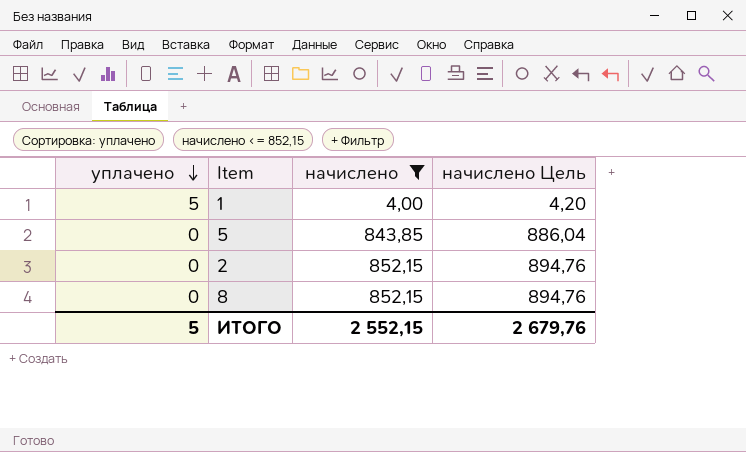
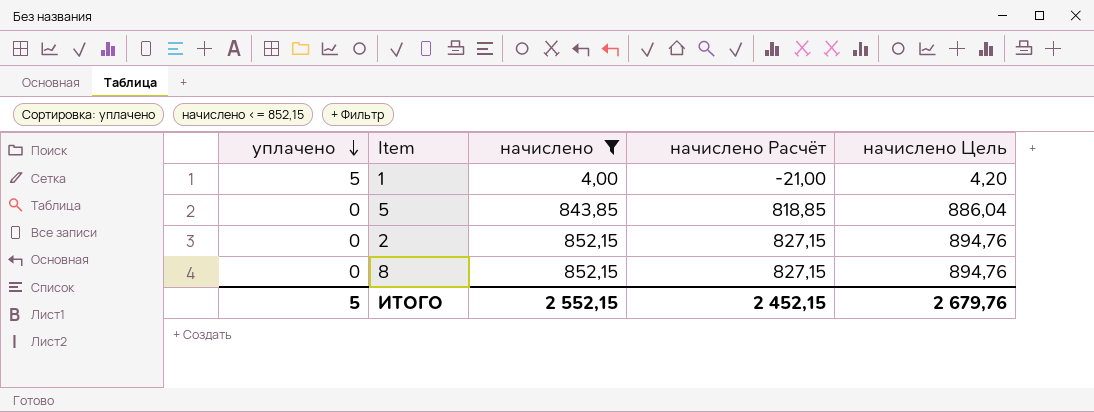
column начислено Расчёт | formula: none -> [начислено] - 25

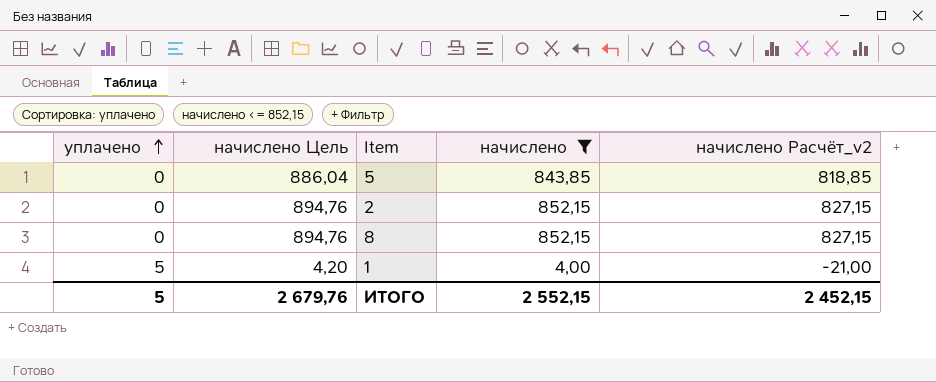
row order: уплачено descending -> уплачено ascending
column начислено Цель | position: 5 -> 2
column name: начислено Расчёт -> начислено Расчёт_v2

